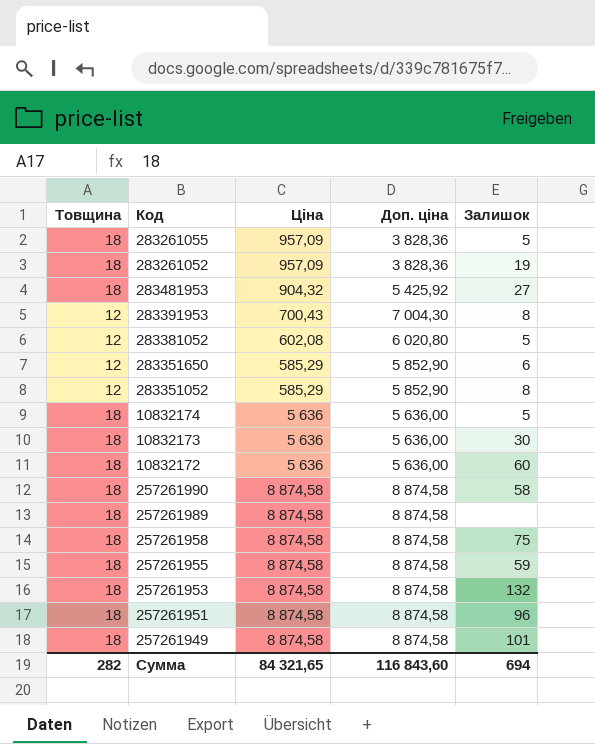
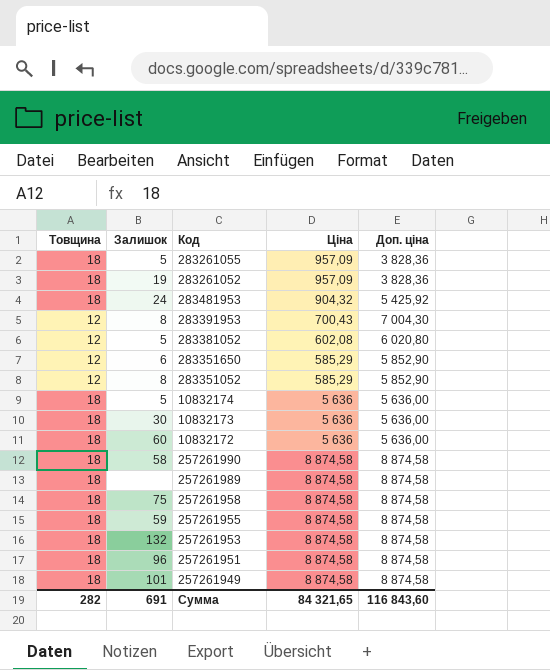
column Залишок | position: 5 -> 2
283481953 | Залишок: 27 -> 24
Сумма | Залишок: 694 -> 691

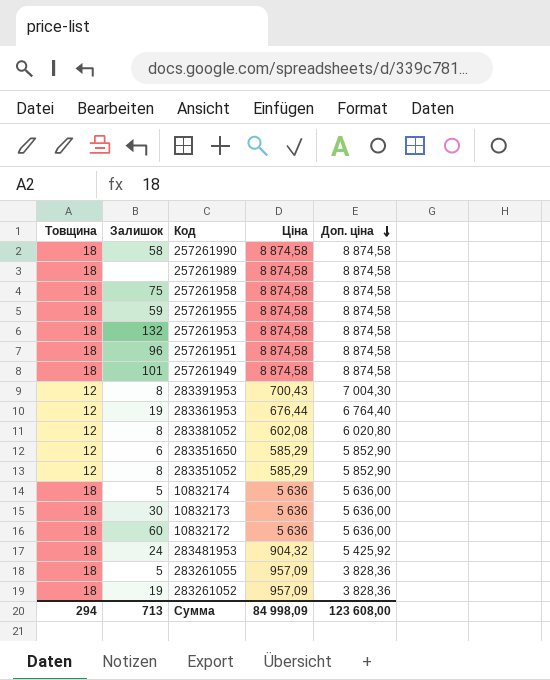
row order: none -> Доп. ціна descending
row 283361953: none -> 12 | 19 | 676,44 | 6 764,40
283381052 | Залишок: 5 -> 8
Сумма | Товщина: 282 -> 294
Сумма | Залишок: 691 -> 713
Сумма | Ціна: 84 321,65 -> 84 998,09
Сумма | Доп. ціна: 116 843,60 -> 123 608,00

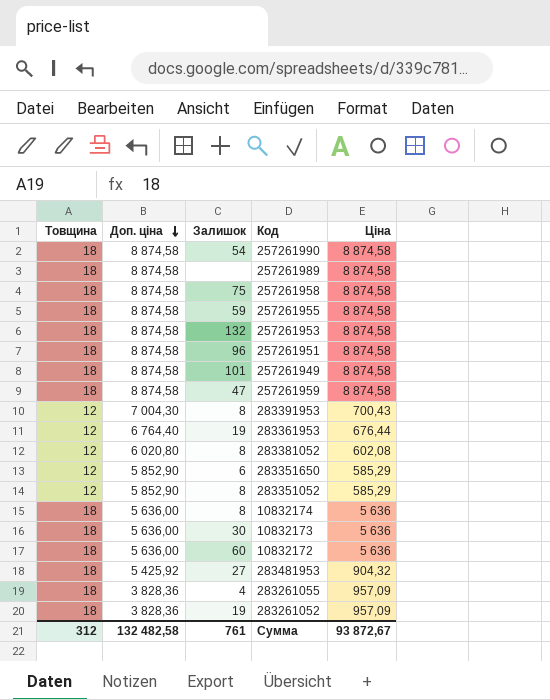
column Доп. ціна | position: 5 -> 2
257261990 | Залишок: 58 -> 54
row 257261959: none -> 18 | 8 874,58 | 47 | 8 874,58
10832174 | Залишок: 5 -> 8
283481953 | Залишок: 24 -> 27
283261055 | Залишок: 5 -> 4
Сумма | Товщина: 294 -> 312
Сумма | Доп. ціна: 123 608,00 -> 132 482,58
Сумма | Залишок: 713 -> 761
Сумма | Ціна: 84 998,09 -> 93 872,67

